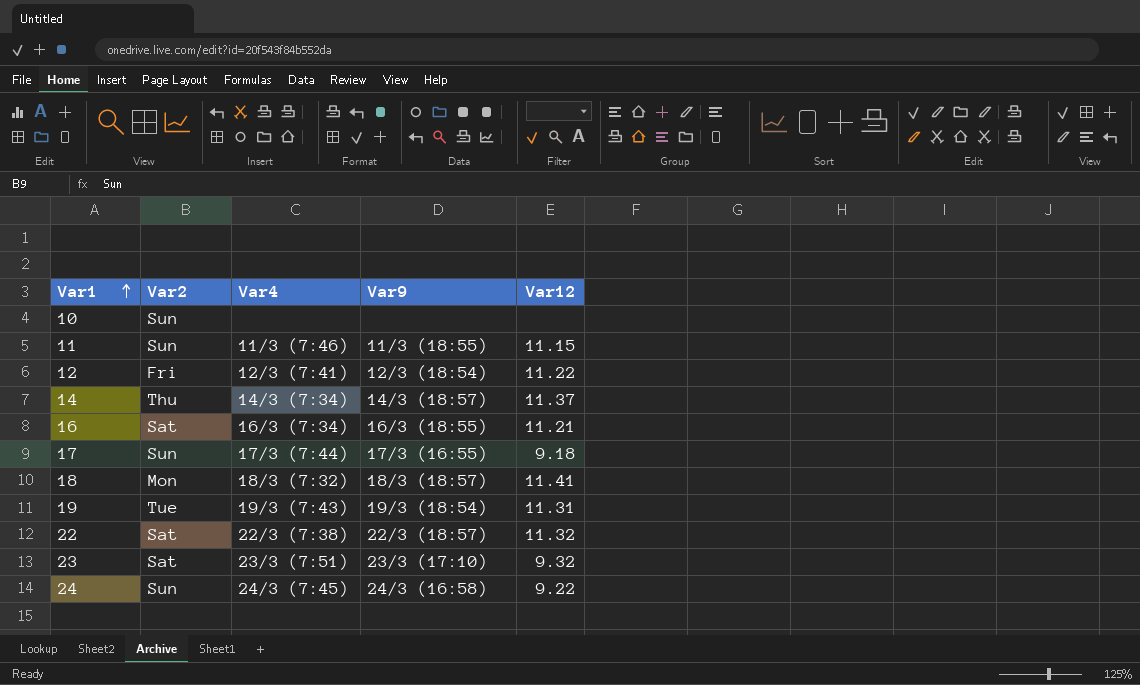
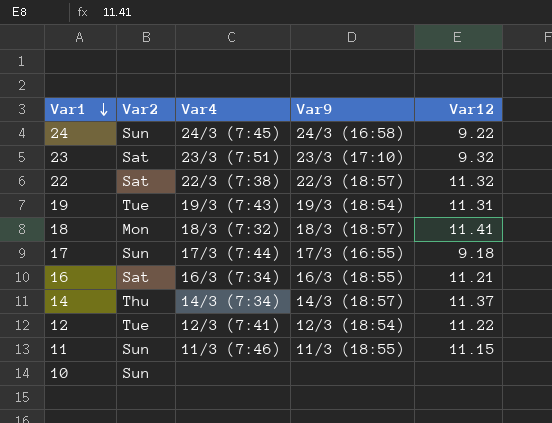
row order: Var1 ascending -> Var1 descending
12 | Var2: Fri -> Tue

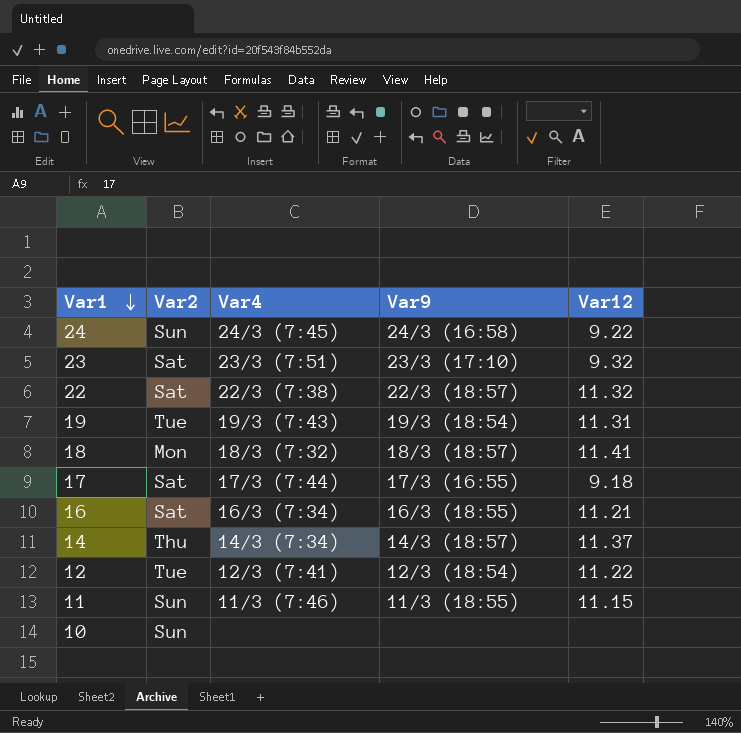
17 | Var2: Sun -> Sat

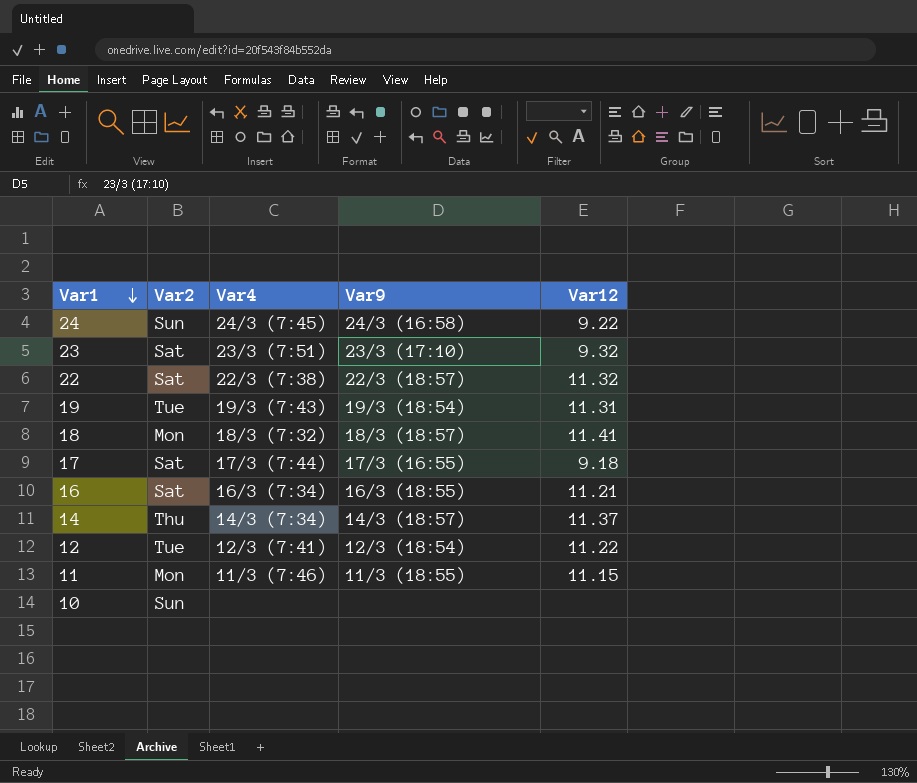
11 | Var2: Sun -> Mon

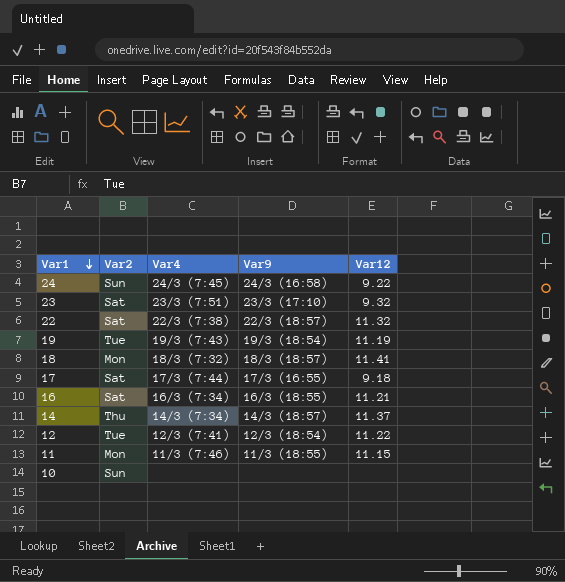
19 | Var12: 11.31 -> 11.19

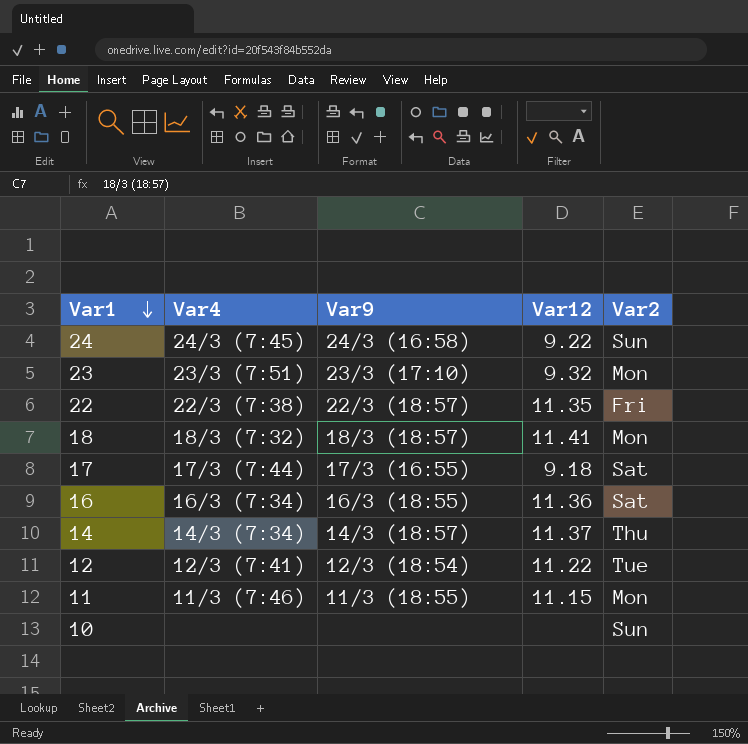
column Var2 | position: 2 -> 5
row 19: Tue | 19/3 (7:43) | 19/3 (18:54) | 11.19 -> none
23 | Var2: Sat -> Mon
22 | Var12: 11.32 -> 11.35
22 | Var2: Sat -> Fri
16 | Var12: 11.21 -> 11.36

